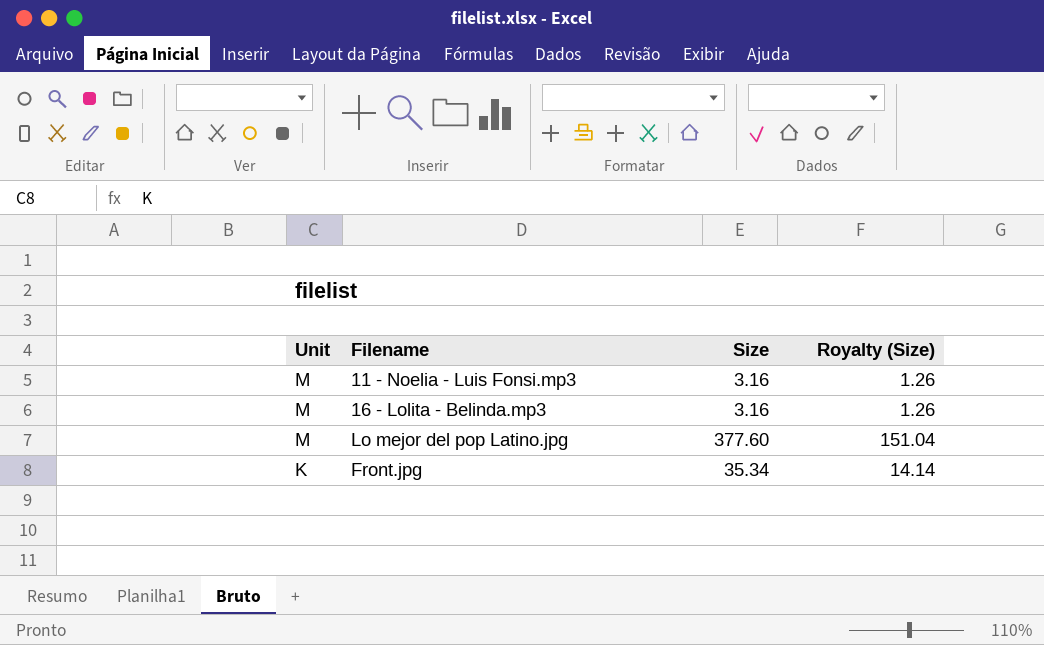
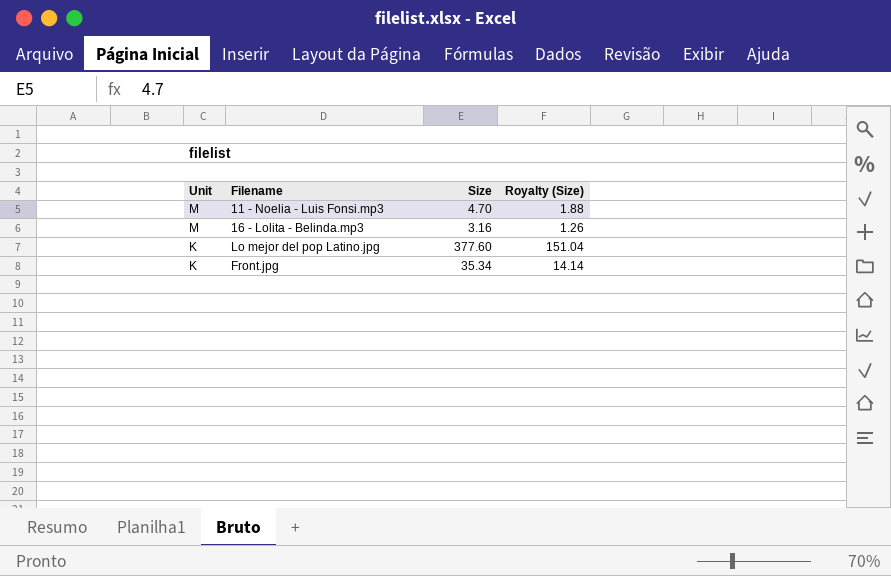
11 - Noelia - Luis Fonsi.mp3 | Size: 3.16 -> 4.70
11 - Noelia - Luis Fonsi.mp3 | Royalty (Size): 1.26 -> 1.88
Lo mejor del pop Latino.jpg | Unit: M -> K

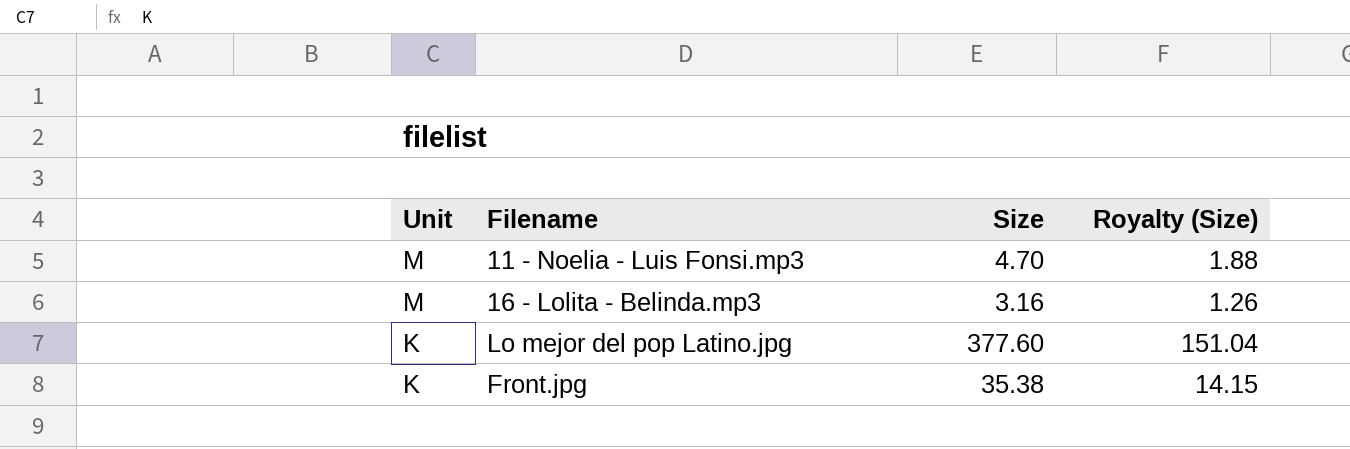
Front.jpg | Size: 35.34 -> 35.38
Front.jpg | Royalty (Size): 14.14 -> 14.15

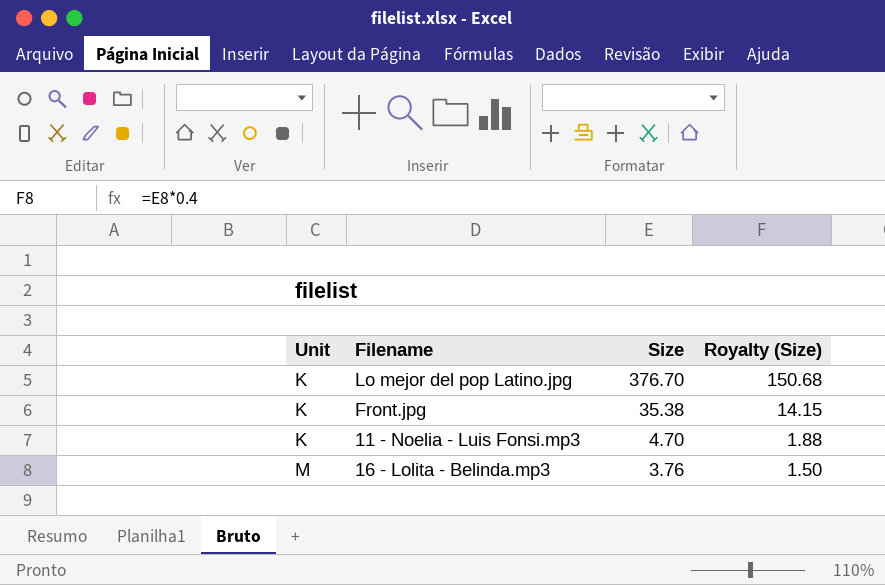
row order: Unit descending -> Unit ascending
Lo mejor del pop Latino.jpg | Size: 377.60 -> 376.70
Lo mejor del pop Latino.jpg | Royalty (Size): 151.04 -> 150.68
11 - Noelia - Luis Fonsi.mp3 | Unit: M -> K
16 - Lolita - Belinda.mp3 | Size: 3.16 -> 3.76
16 - Lolita - Belinda.mp3 | Royalty (Size): 1.26 -> 1.50

